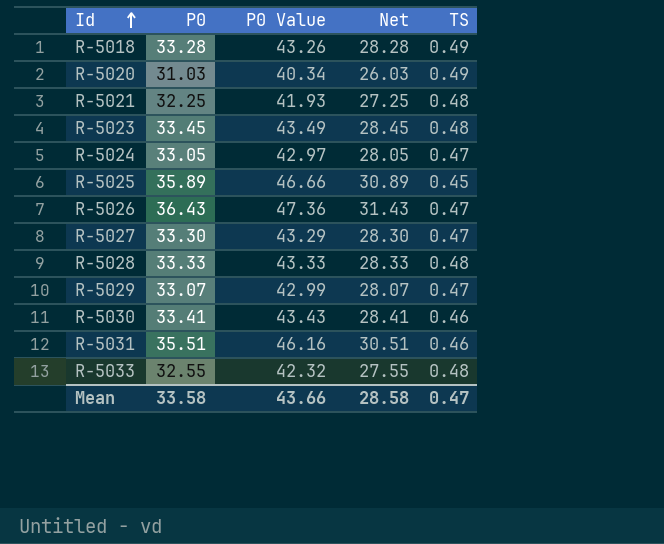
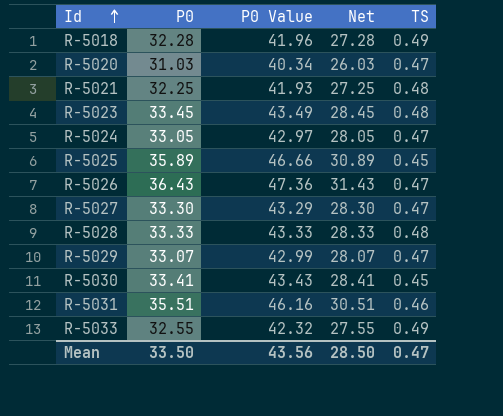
R-5018 | P0: 33.28 -> 32.28
R-5018 | P0 Value: 43.26 -> 41.96
R-5018 | Net: 28.28 -> 27.28
R-5020 | TS: 0.49 -> 0.47
R-5030 | TS: 0.46 -> 0.45
R-5033 | TS: 0.48 -> 0.49
Mean | P0: 33.58 -> 33.50
Mean | P0 Value: 43.66 -> 43.56
Mean | Net: 28.58 -> 28.50

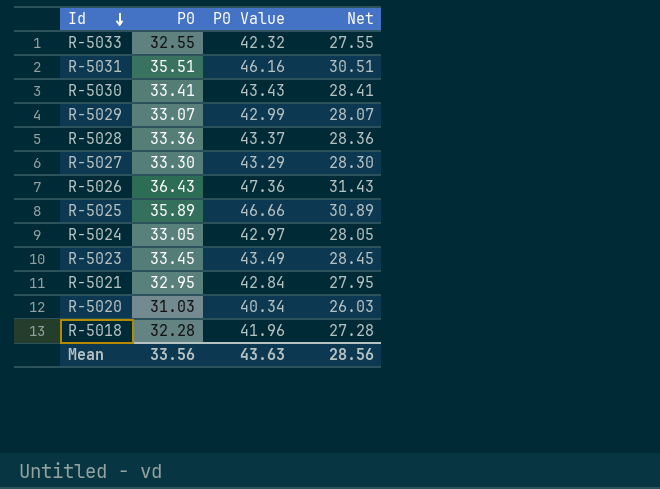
row order: Id ascending -> Id descending
column TS | position: 5 -> none
R-5028 | P0: 33.33 -> 33.36
R-5028 | P0 Value: 43.33 -> 43.37
R-5028 | Net: 28.33 -> 28.36
R-5021 | P0: 32.25 -> 32.95
R-5021 | P0 Value: 41.93 -> 42.84
R-5021 | Net: 27.25 -> 27.95
Mean | P0: 33.50 -> 33.56
Mean | P0 Value: 43.56 -> 43.63
Mean | Net: 28.50 -> 28.56

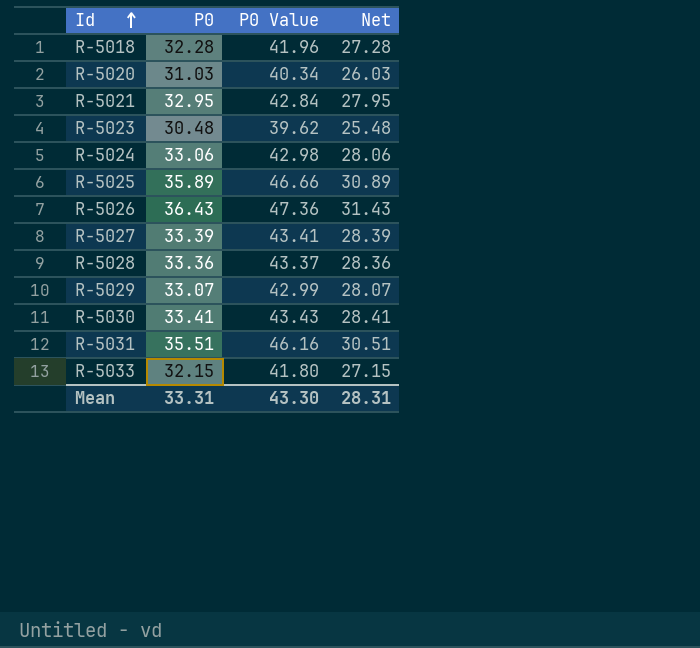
row order: Id descending -> Id ascending
R-5023 | P0: 33.45 -> 30.48
R-5023 | P0 Value: 43.49 -> 39.62
R-5023 | Net: 28.45 -> 25.48
R-5024 | P0: 33.05 -> 33.06
R-5024 | P0 Value: 42.97 -> 42.98
R-5024 | Net: 28.05 -> 28.06
R-5027 | P0: 33.30 -> 33.39
R-5027 | P0 Value: 43.29 -> 43.41
R-5027 | Net: 28.30 -> 28.39
R-5033 | P0: 32.55 -> 32.15
R-5033 | P0 Value: 42.32 -> 41.80
R-5033 | Net: 27.55 -> 27.15
Mean | P0: 33.56 -> 33.31
Mean | P0 Value: 43.63 -> 43.30
Mean | Net: 28.56 -> 28.31

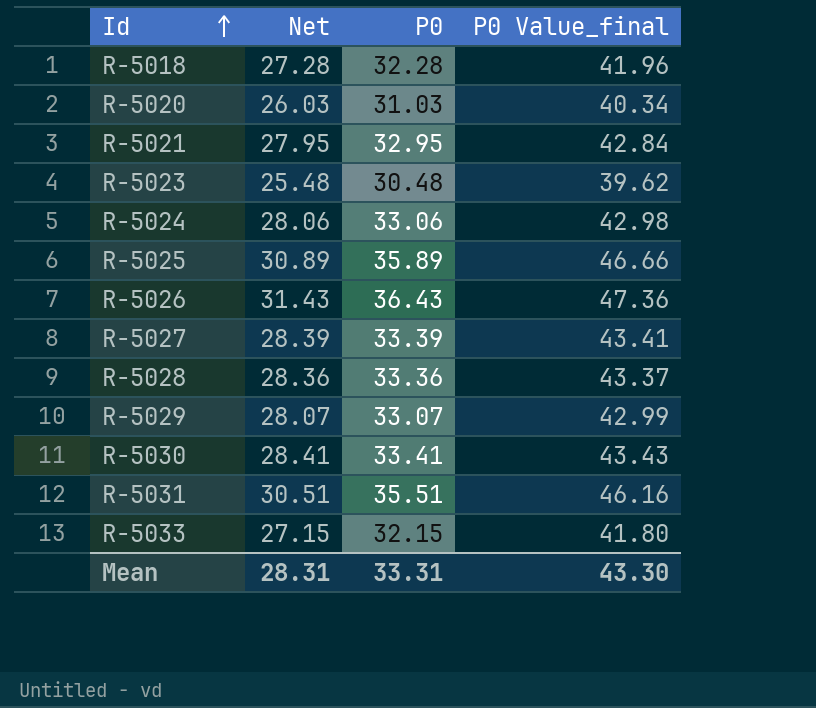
column Net | position: 4 -> 2
column name: P0 Value -> P0 Value_final

